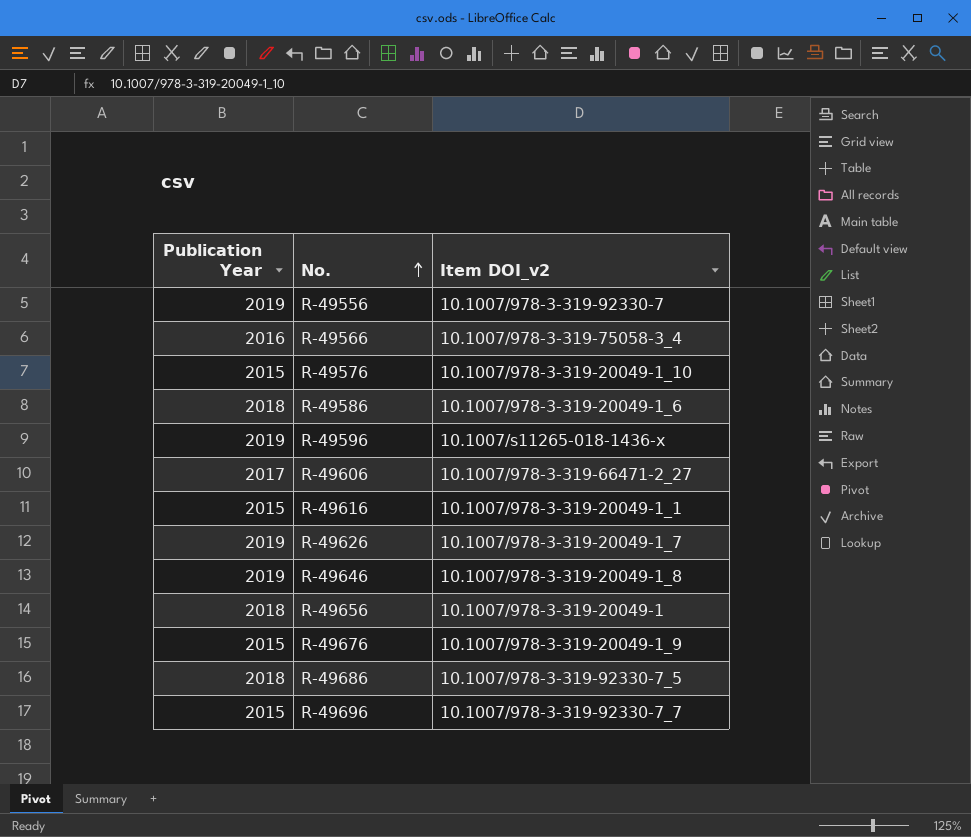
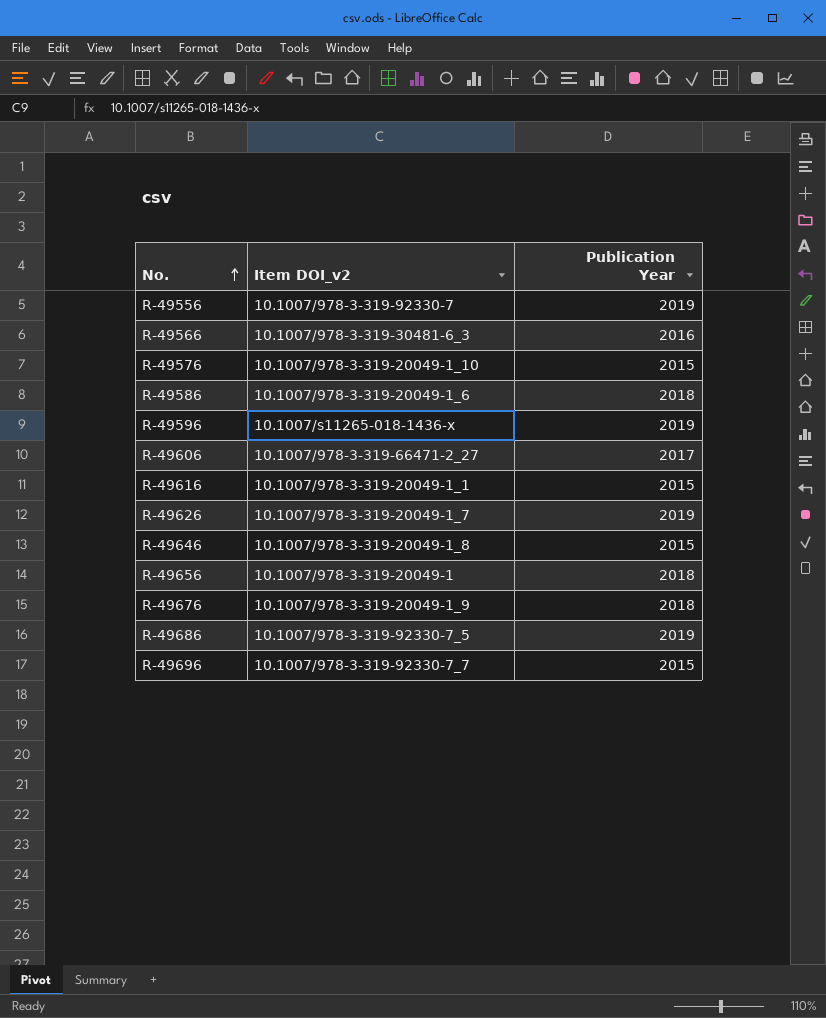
column Publication Year | position: 1 -> 3
R-49566 | Item DOI_v2: 10.1007/978-3-319-75058-3_4 -> 10.1007/978-3-319-30481-6_3
R-49646 | Publication Year: 2019 -> 2015
R-49676 | Publication Year: 2015 -> 2018
R-49686 | Publication Year: 2018 -> 2019

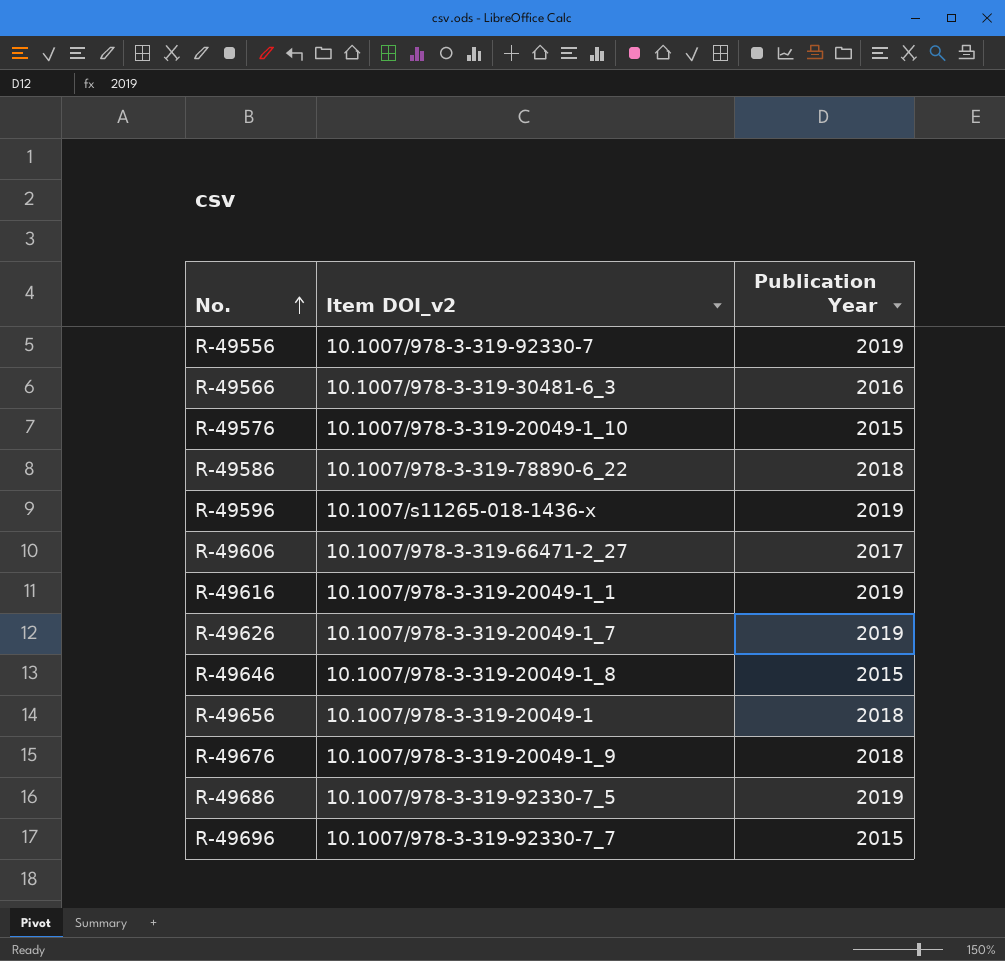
R-49586 | Item DOI_v2: 10.1007/978-3-319-20049-1_6 -> 10.1007/978-3-319-78890-6_22
R-49616 | Publication Year: 2015 -> 2019

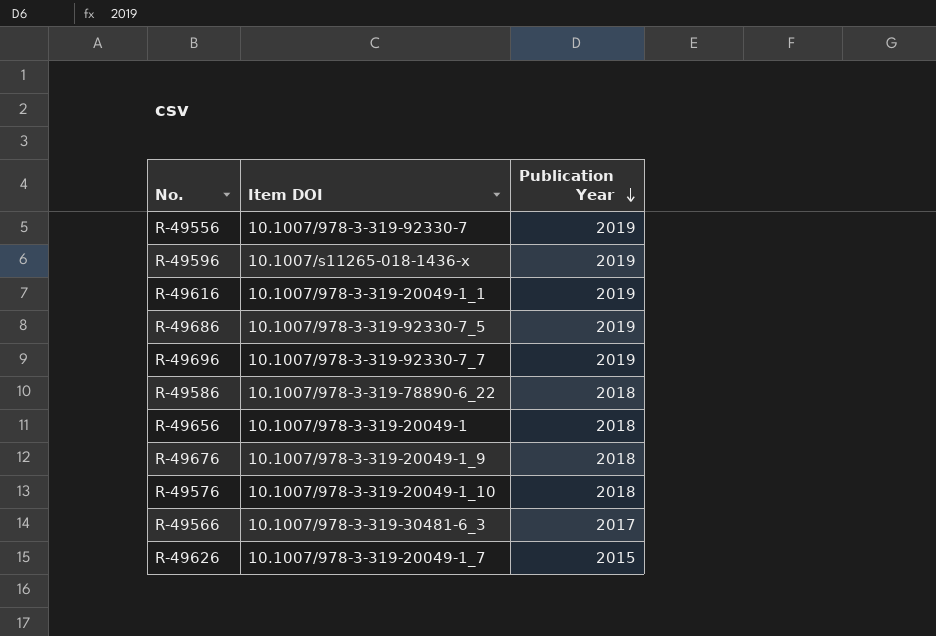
row order: No. ascending -> Publication Year descending
column name: Item DOI_v2 -> Item DOI
row R-49606: 10.1007/978-3-319-66471-2_27 | 2017 -> none
row R-49646: 10.1007/978-3-319-20049-1_8 | 2015 -> none
R-49696 | Publication Year: 2015 -> 2019
R-49576 | Publication Year: 2015 -> 2018
R-49566 | Publication Year: 2016 -> 2017
R-49626 | Publication Year: 2019 -> 2015

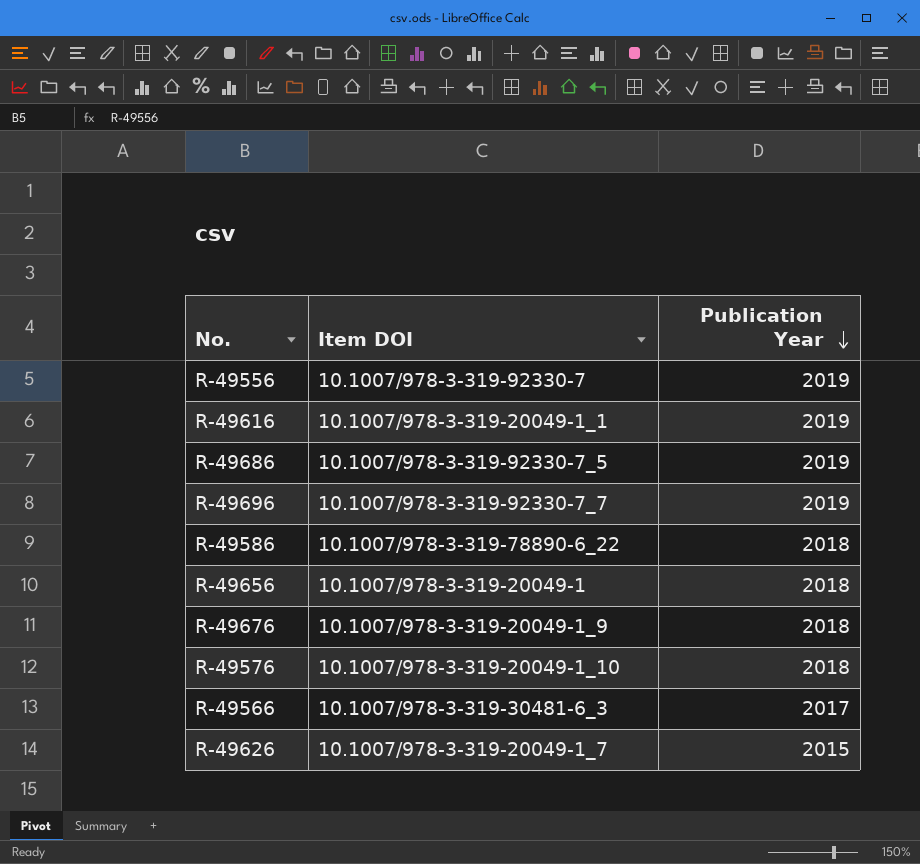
row R-49596: 10.1007/s11265-018-1436-x | 2019 -> none

